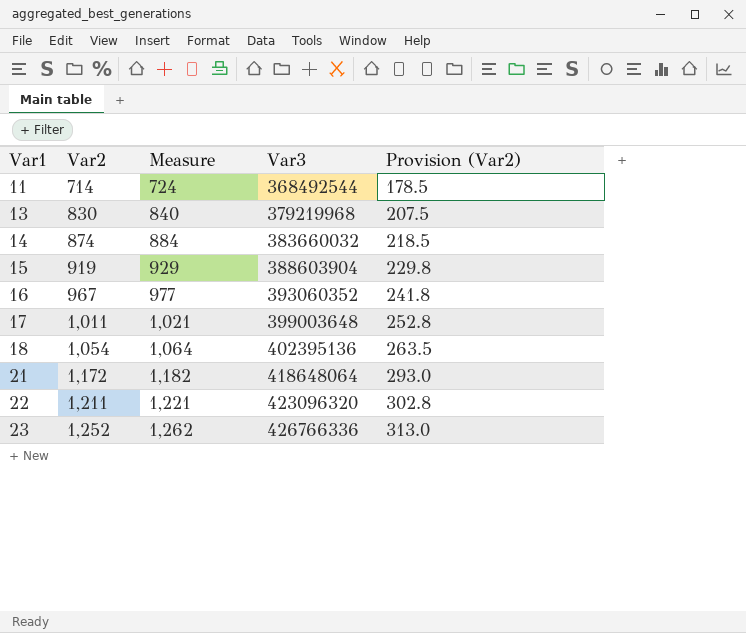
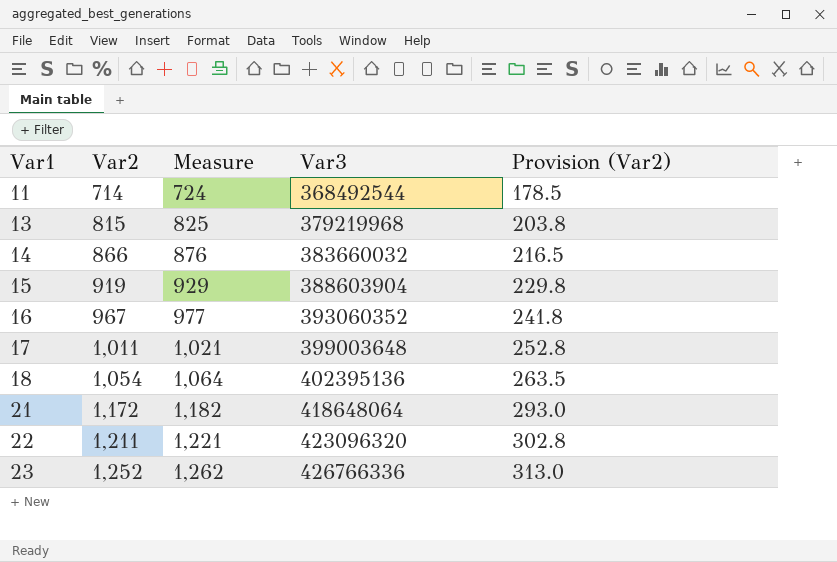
13 | Var2: 830 -> 815
13 | Measure: 840 -> 825
13 | Provision (Var2): 207.5 -> 203.8
14 | Var2: 874 -> 866
14 | Measure: 884 -> 876
14 | Provision (Var2): 218.5 -> 216.5

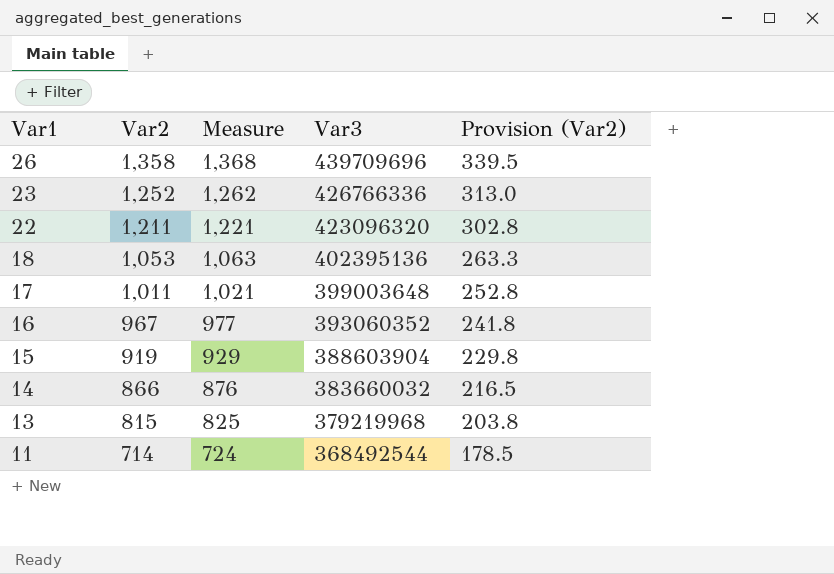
row order: Var1 ascending -> Var1 descending
row 21: 1,172 | 1,182 | 418648064 | 293.0 -> none
row 26: none -> 1,358 | 1,368 | 439709696 | 339.5
18 | Var2: 1,054 -> 1,053
18 | Measure: 1,064 -> 1,063
18 | Provision (Var2): 263.5 -> 263.3

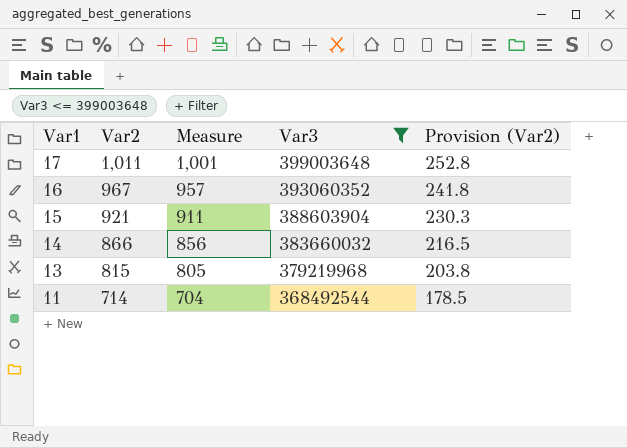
filter: none -> Var3 <= 399003648
column Measure | formula: [Var2] + 10 -> [Var2] - 10
15 | Var2: 919 -> 921
15 | Provision (Var2): 229.8 -> 230.3

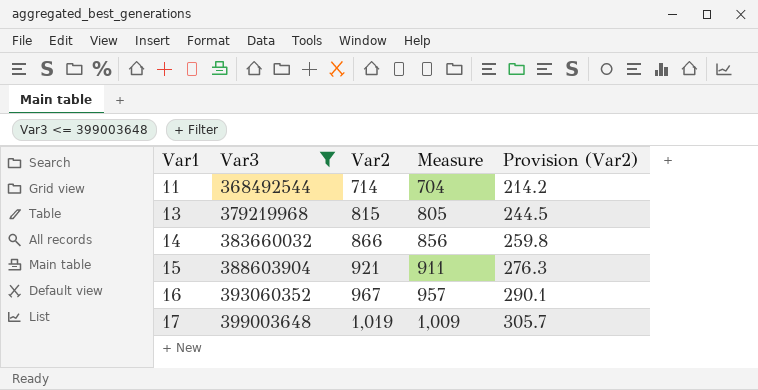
row order: Var1 descending -> Var1 ascending
column Var3 | position: 4 -> 2
column Provision (Var2) | formula: [Var2] * 0.25 -> [Var2] * 0.3
17 | Var2: 1,011 -> 1,019
17 | Measure: 1,001 -> 1,009

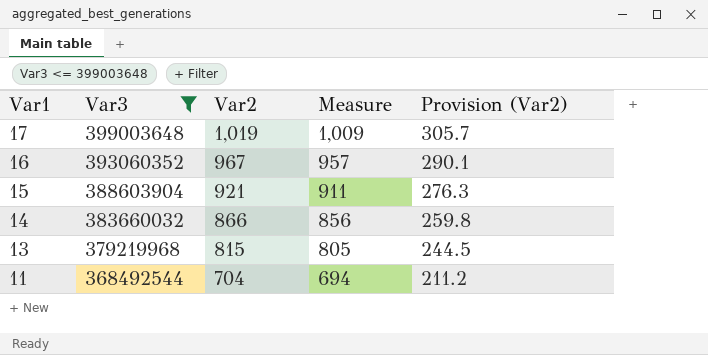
row order: Var1 ascending -> Var1 descending
11 | Var2: 714 -> 704
11 | Measure: 704 -> 694
11 | Provision (Var2): 214.2 -> 211.2

